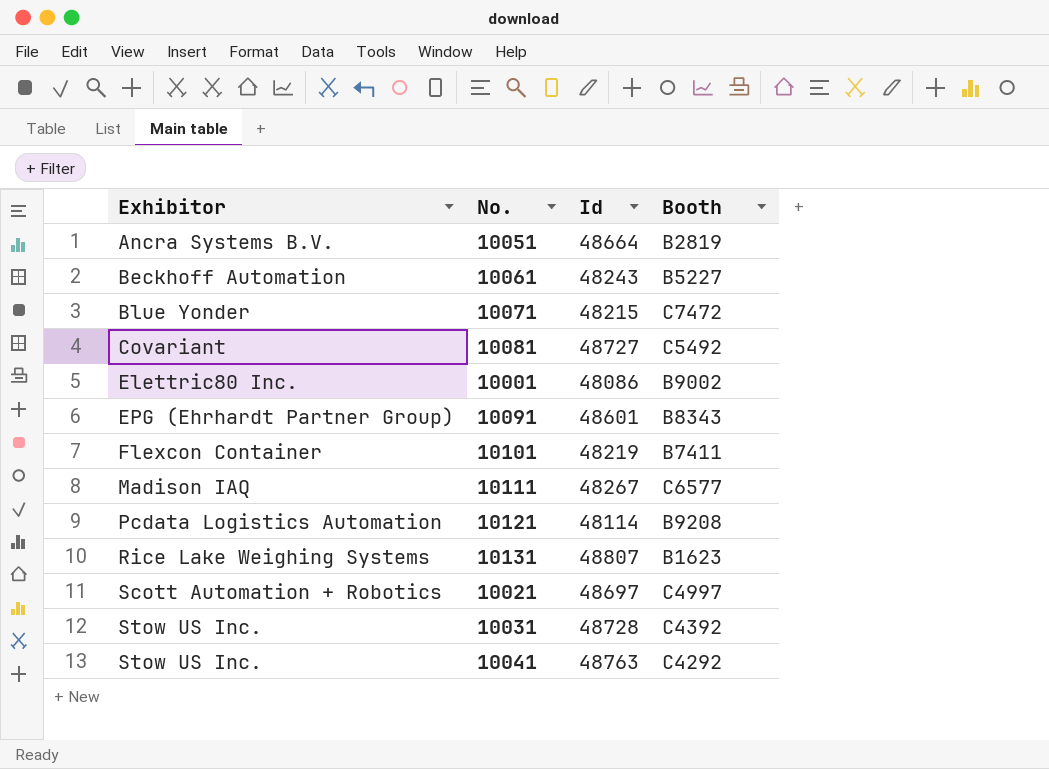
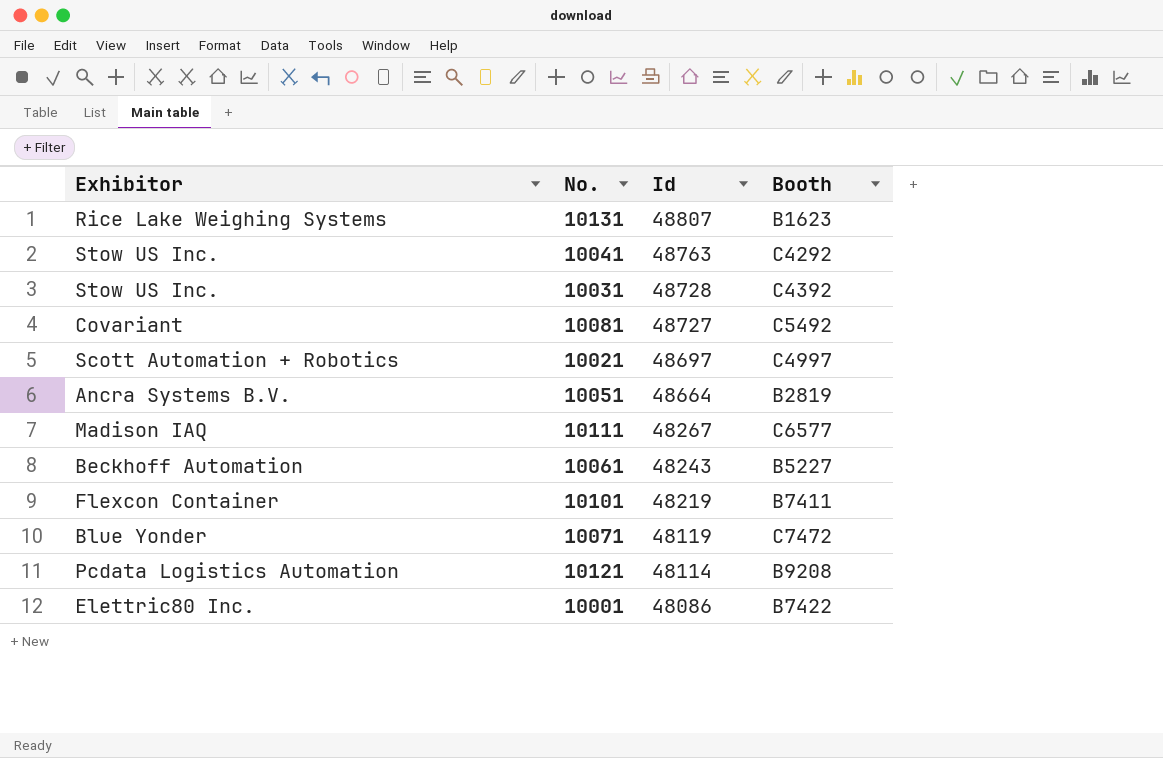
row order: Exhibitor ascending -> Id descending
row 10091: EPG (Ehrhardt Partner Group) | 48601 | B8343 -> none
10071 | Id: 48215 -> 48119
10001 | Booth: B9002 -> B7422

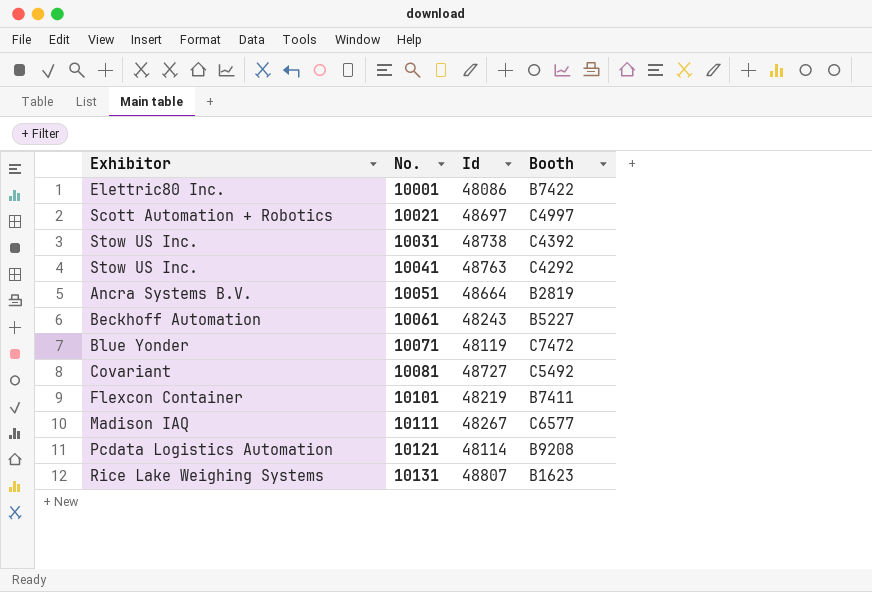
row order: Id descending -> No. ascending
10031 | Id: 48728 -> 48738

